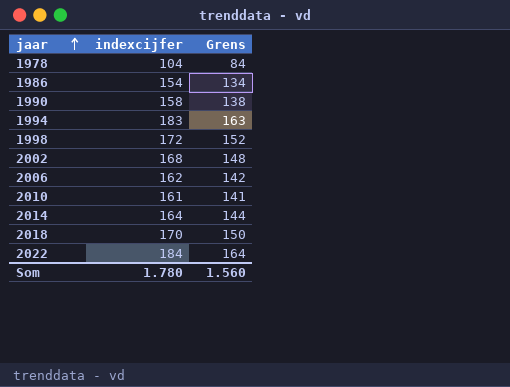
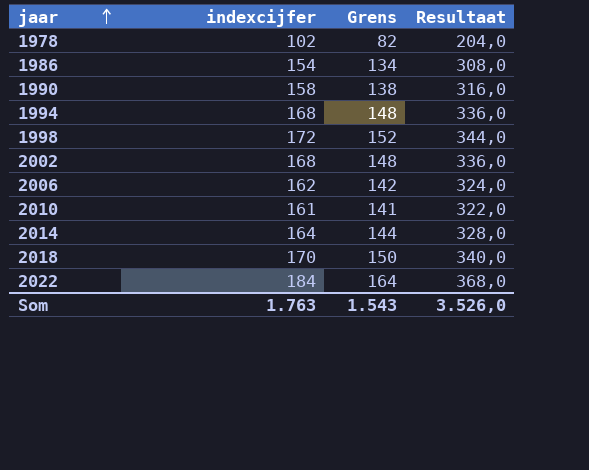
column Resultaat | formula: none -> [indexcijfer] * 2
1978 | indexcijfer: 104 -> 102
1978 | Grens: 84 -> 82
1994 | indexcijfer: 183 -> 168
1994 | Grens: 163 -> 148
Som | indexcijfer: 1.780 -> 1.763
Som | Grens: 1.560 -> 1.543

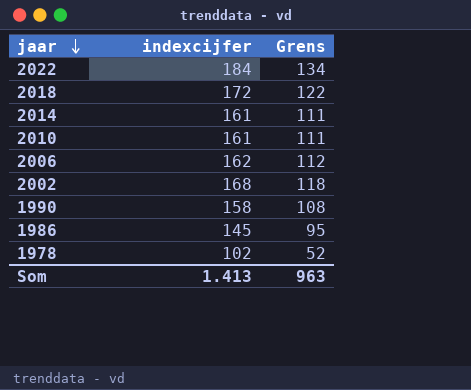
row order: jaar ascending -> jaar descending
column Resultaat | formula: [indexcijfer] * 2 -> none
column Grens | formula: [indexcijfer] - 20 -> [indexcijfer] - 50
row 1994: 168 | 148 | 336,0 -> none
row 1998: 172 | 152 | 344,0 -> none
2018 | indexcijfer: 170 -> 172
2014 | indexcijfer: 164 -> 161
1986 | indexcijfer: 154 -> 145
Som | indexcijfer: 1.763 -> 1.413
Som | Grens: 1.543 -> 963

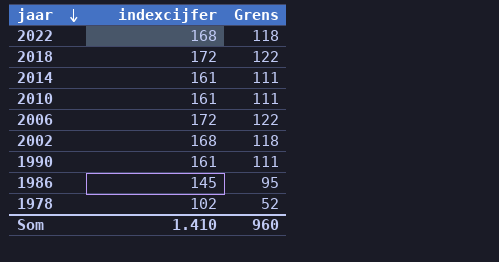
2022 | indexcijfer: 184 -> 168
2022 | Grens: 134 -> 118
2006 | indexcijfer: 162 -> 172
2006 | Grens: 112 -> 122
1990 | indexcijfer: 158 -> 161
1990 | Grens: 108 -> 111
Som | indexcijfer: 1.413 -> 1.410
Som | Grens: 963 -> 960

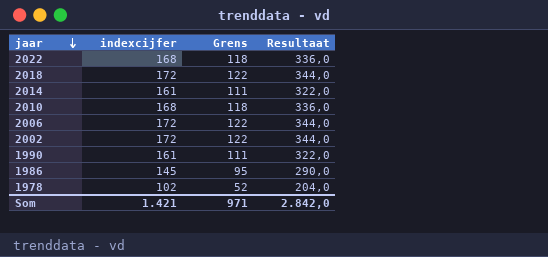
column Resultaat | formula: none -> [indexcijfer] * 2
2010 | indexcijfer: 161 -> 168
2010 | Grens: 111 -> 118
2002 | indexcijfer: 168 -> 172
2002 | Grens: 118 -> 122
Som | indexcijfer: 1.410 -> 1.421
Som | Grens: 960 -> 971

